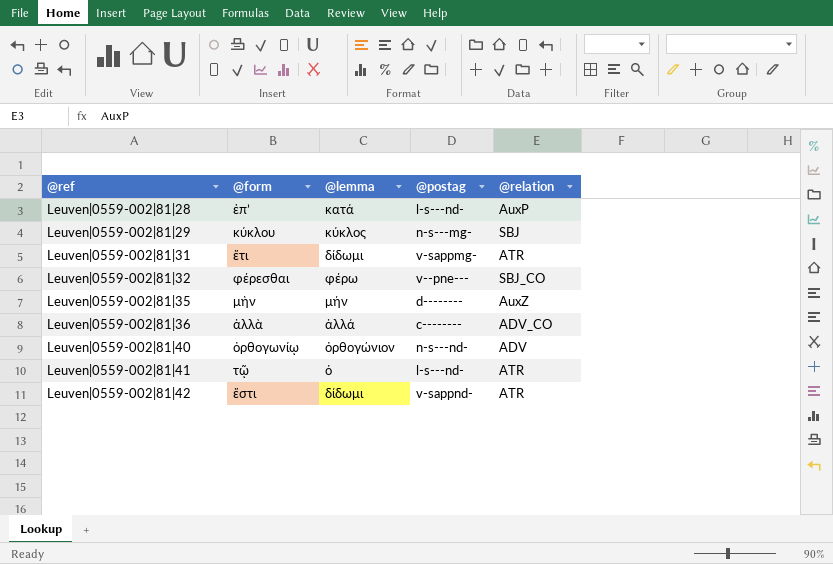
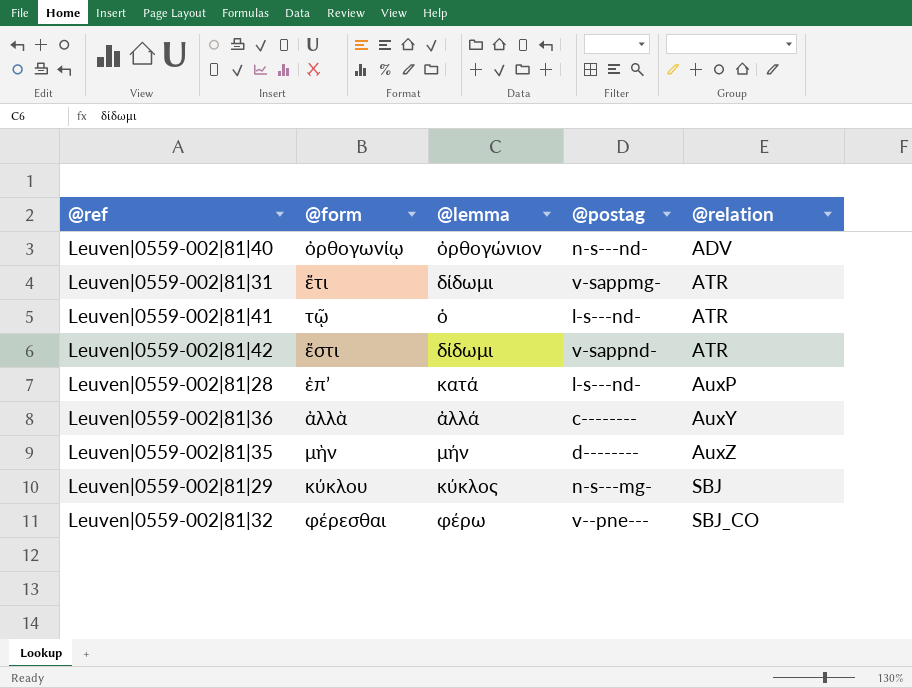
row order: @ref ascending -> @relation ascending
Leuven|0559-002|81|36 | @relation: ADV_CO -> AuxY

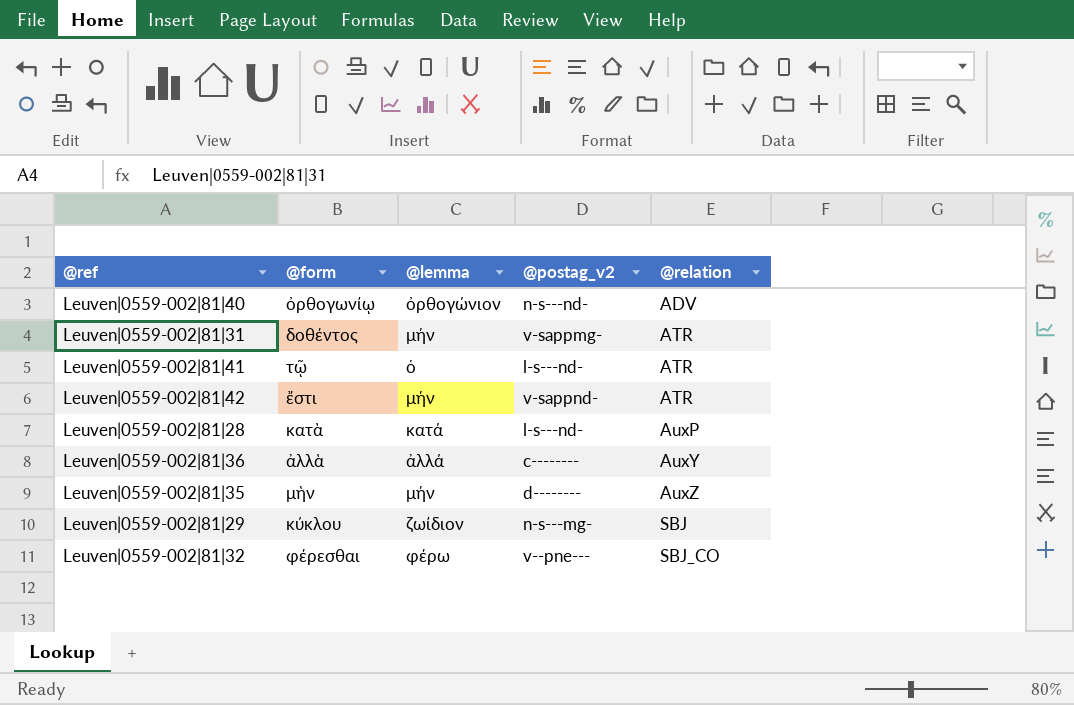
column name: @postag -> @postag_v2
Leuven|0559-002|81|31 | @form: ἔτι -> δοθέντος
Leuven|0559-002|81|31 | @lemma: δίδωμι -> μήν
Leuven|0559-002|81|42 | @lemma: δίδωμι -> μήν
Leuven|0559-002|81|28 | @form: ἐπ’ -> κατὰ
Leuven|0559-002|81|29 | @lemma: κύκλος -> ζωίδιον

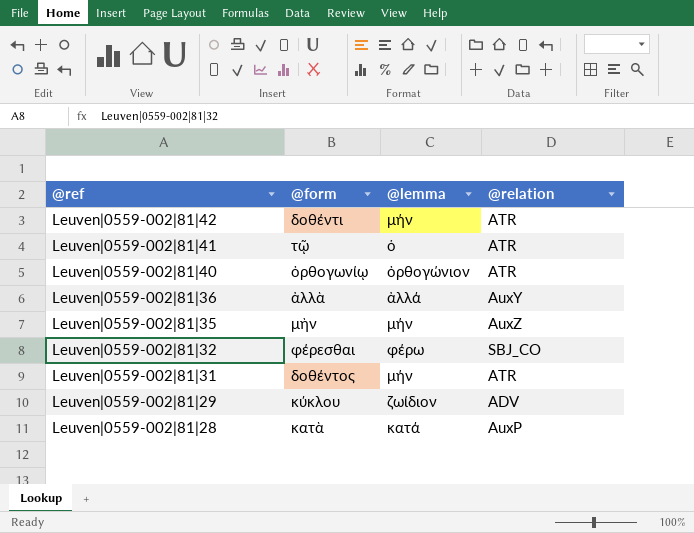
row order: @relation ascending -> @ref descending
column @postag_v2 | position: 4 -> none
Leuven|0559-002|81|42 | @form: ἔστι -> δοθέντι
Leuven|0559-002|81|40 | @relation: ADV -> ATR
Leuven|0559-002|81|29 | @relation: SBJ -> ADV

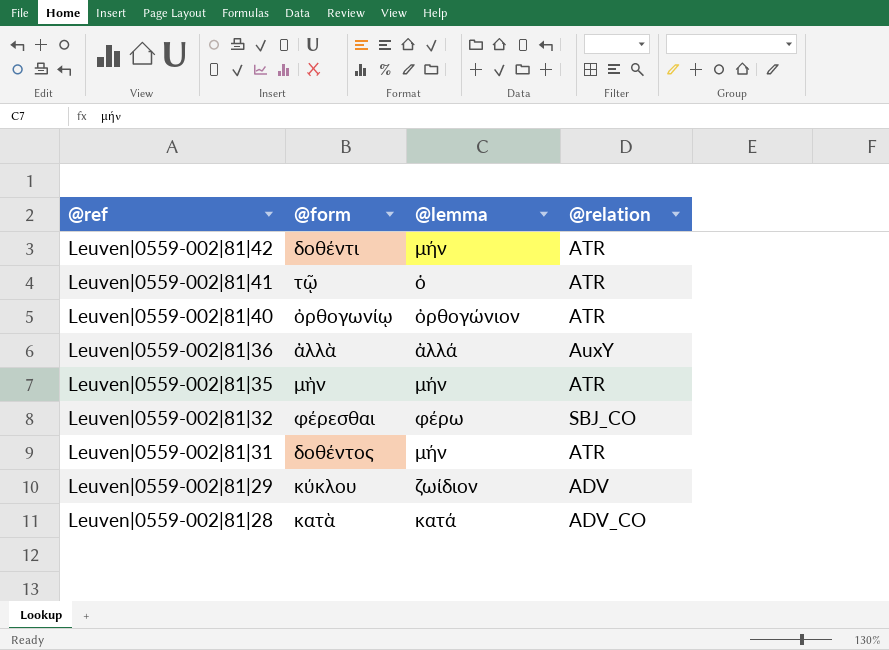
Leuven|0559-002|81|35 | @relation: AuxZ -> ATR
Leuven|0559-002|81|28 | @relation: AuxP -> ADV_CO

